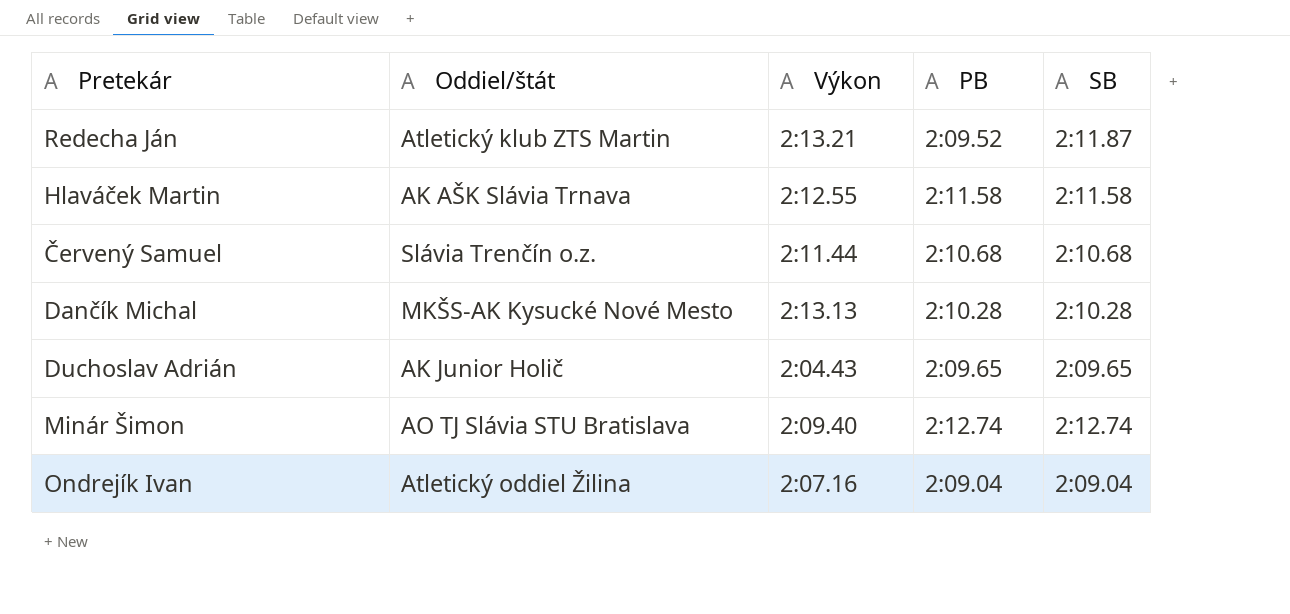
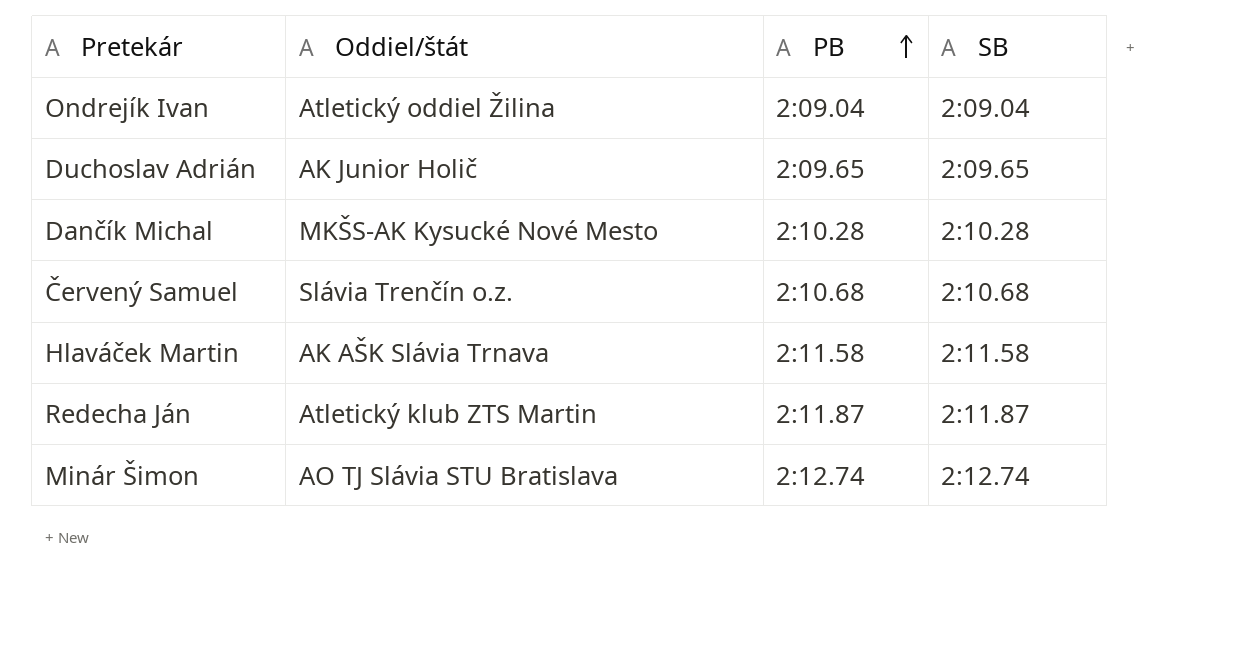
row order: none -> PB ascending
column Výkon | position: 3 -> none
Redecha Ján | PB: 2:09.52 -> 2:11.87

